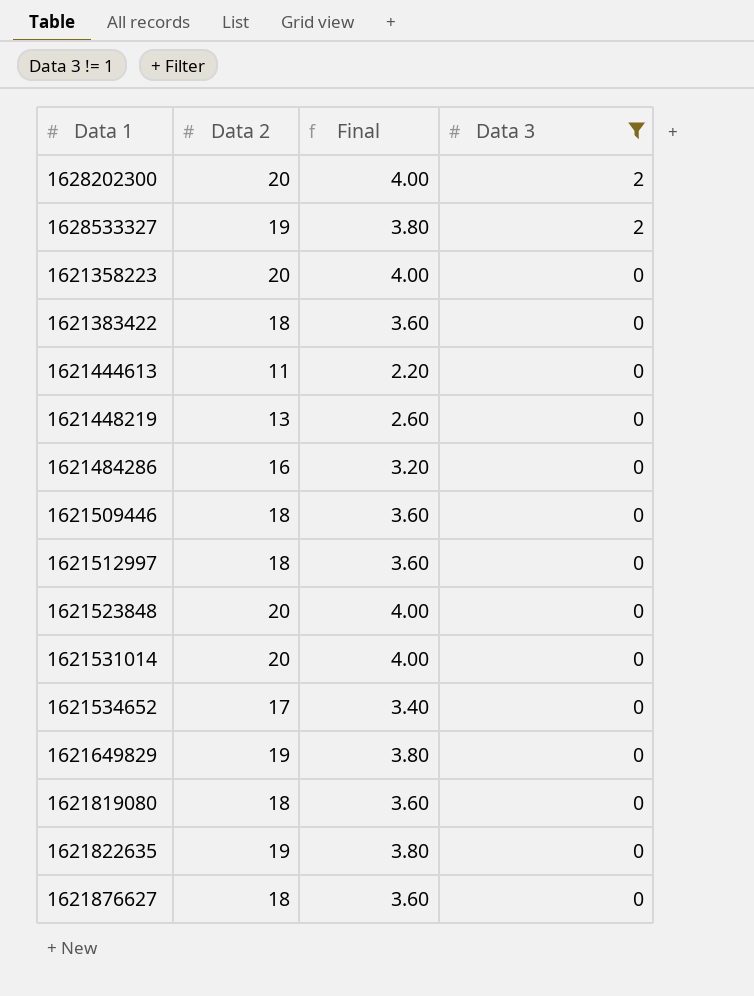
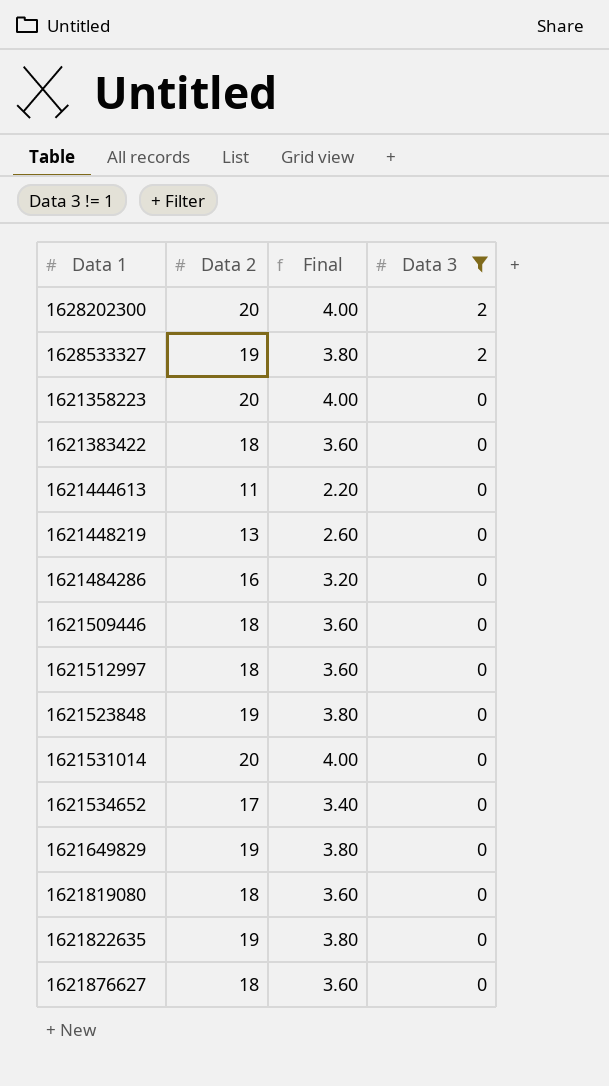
1621523848 | Data 2: 20 -> 19
1621523848 | Final: 4.00 -> 3.80

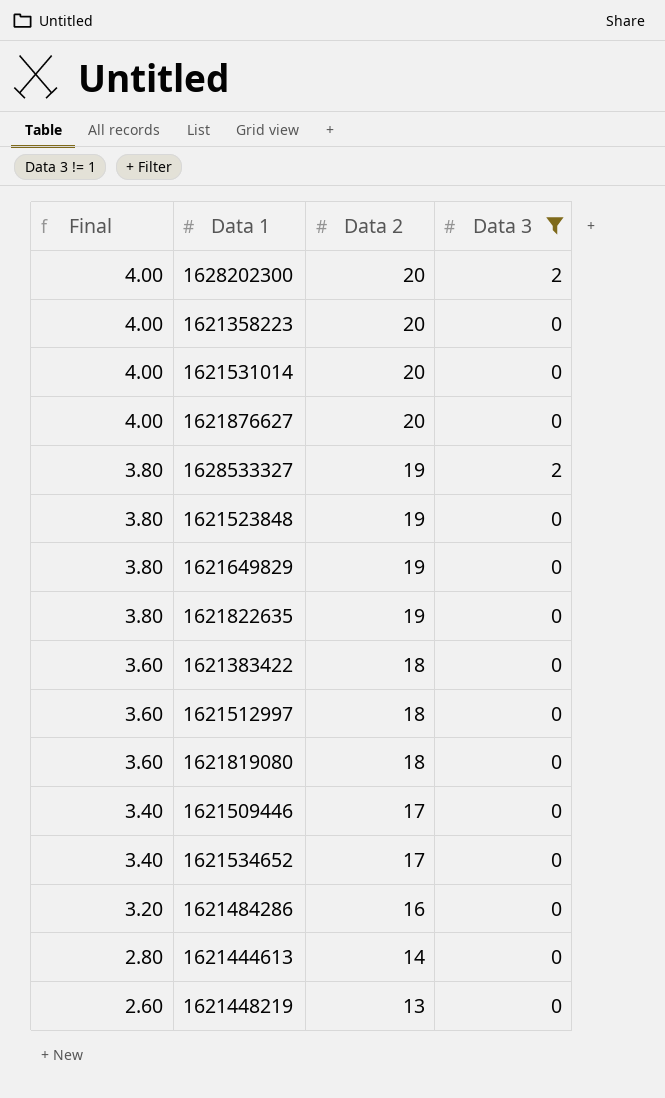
row order: Data 3 descending -> Final descending
column Final | position: 3 -> 1
1621876627 | Final: 3.60 -> 4.00
1621876627 | Data 2: 18 -> 20
1621509446 | Final: 3.60 -> 3.40
1621509446 | Data 2: 18 -> 17
1621444613 | Final: 2.20 -> 2.80
1621444613 | Data 2: 11 -> 14

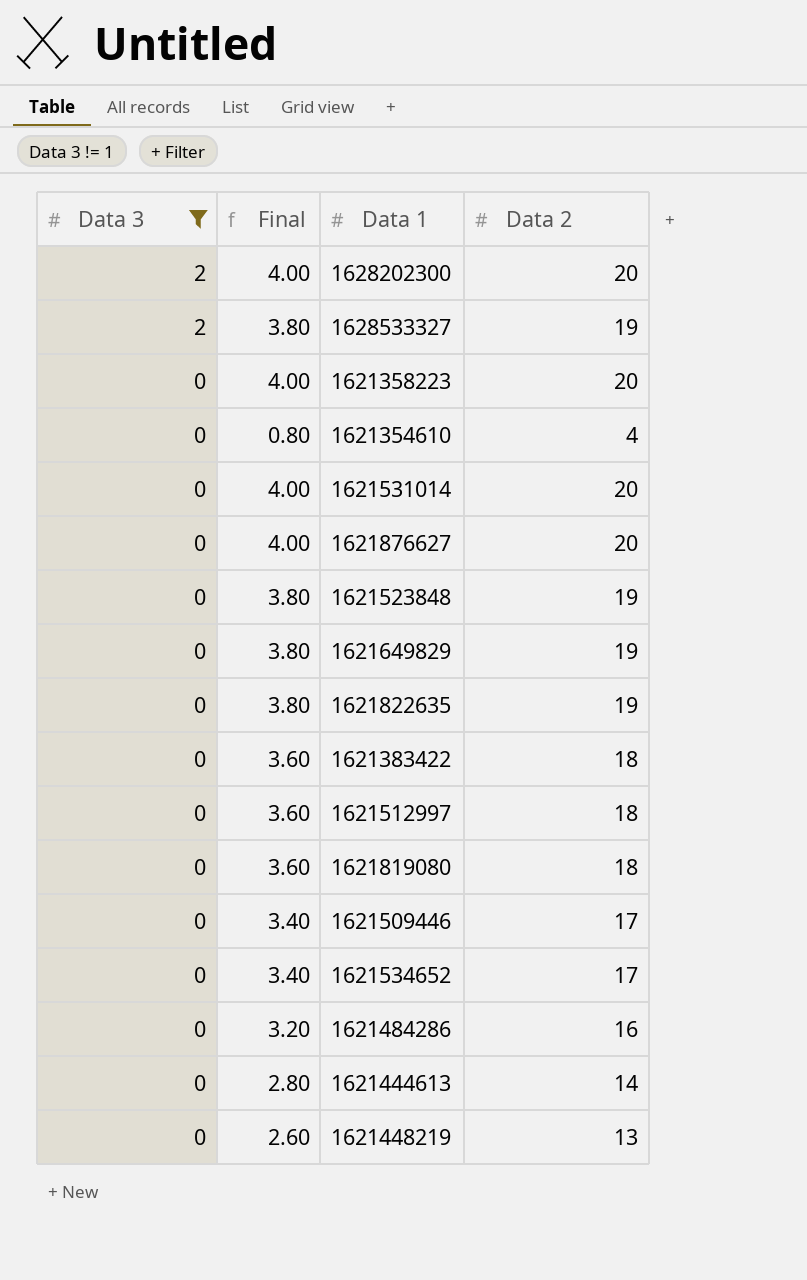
row order: Final descending -> Data 3 descending
column Data 3 | position: 4 -> 1
row 1621354610: none -> 0 | 0.80 | 4

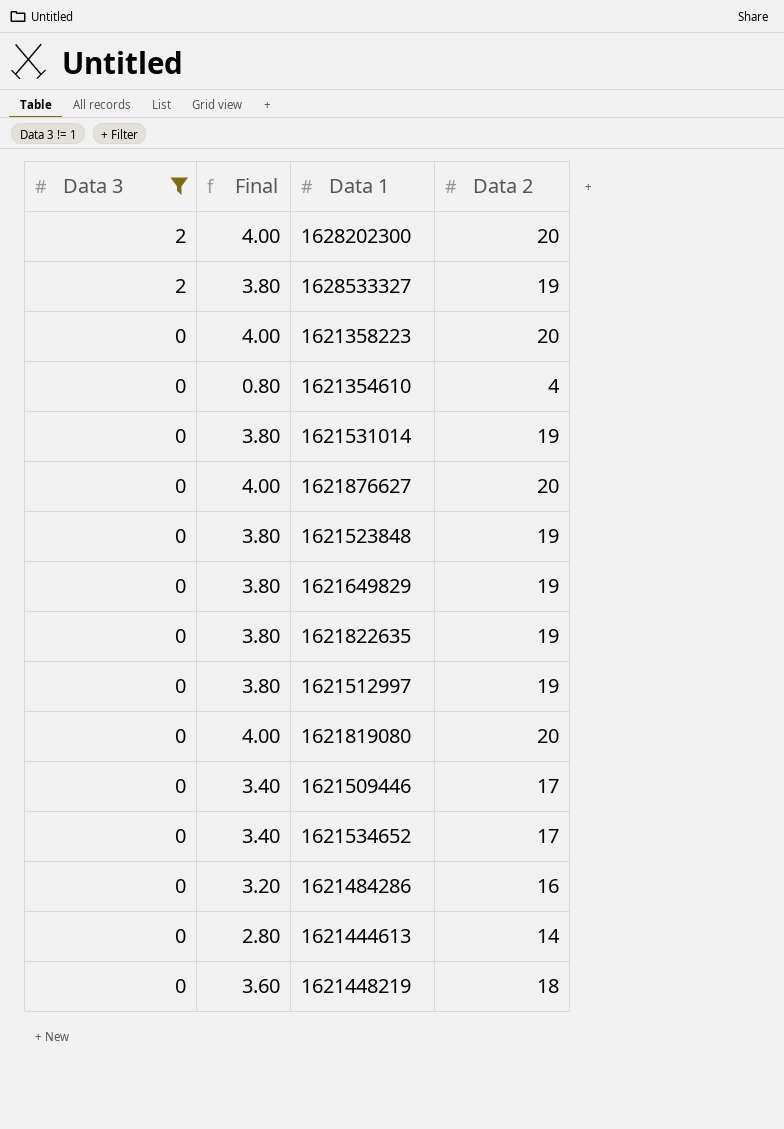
row 1621383422: 0 | 3.60 | 18 -> none
1621531014 | Final: 4.00 -> 3.80
1621531014 | Data 2: 20 -> 19
1621512997 | Final: 3.60 -> 3.80
1621512997 | Data 2: 18 -> 19
1621819080 | Final: 3.60 -> 4.00
1621819080 | Data 2: 18 -> 20
1621448219 | Final: 2.60 -> 3.60
1621448219 | Data 2: 13 -> 18

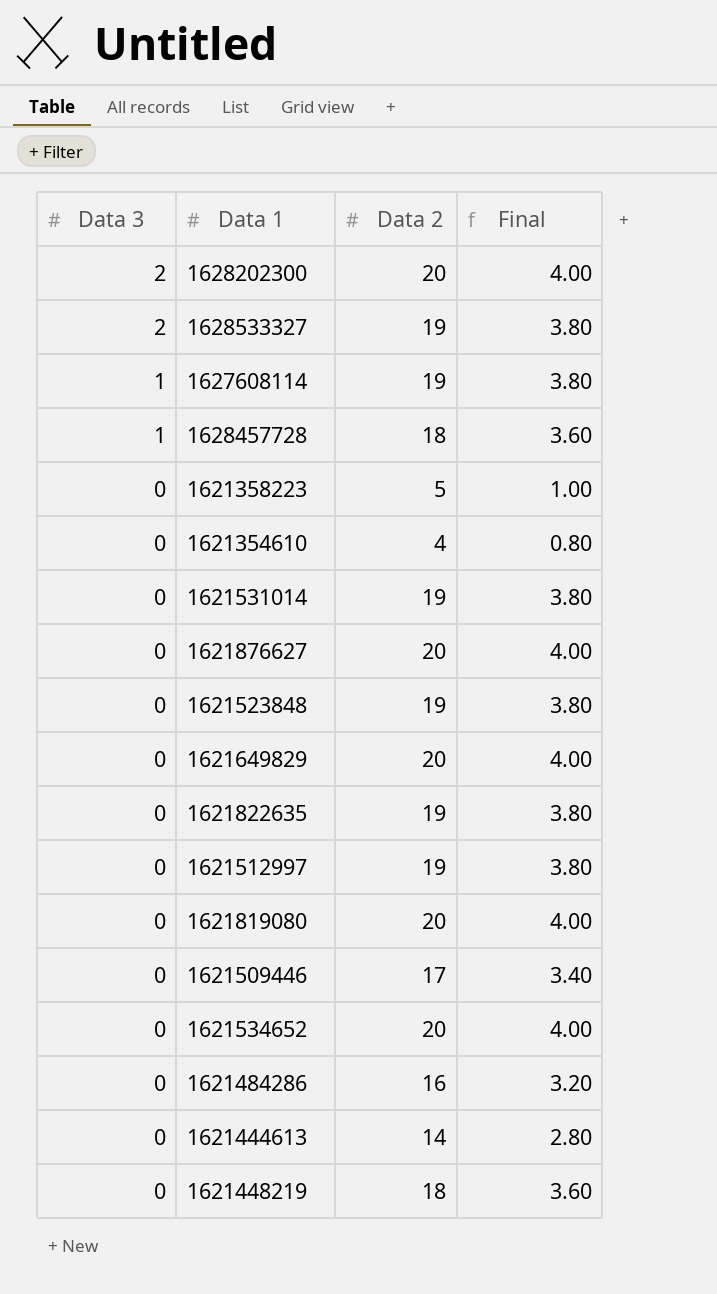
filter: Data 3 != 1 -> none
column Final | position: 2 -> 4
1621358223 | Data 2: 20 -> 5
1621358223 | Final: 4.00 -> 1.00
1621649829 | Data 2: 19 -> 20
1621649829 | Final: 3.80 -> 4.00
1621534652 | Data 2: 17 -> 20
1621534652 | Final: 3.40 -> 4.00

